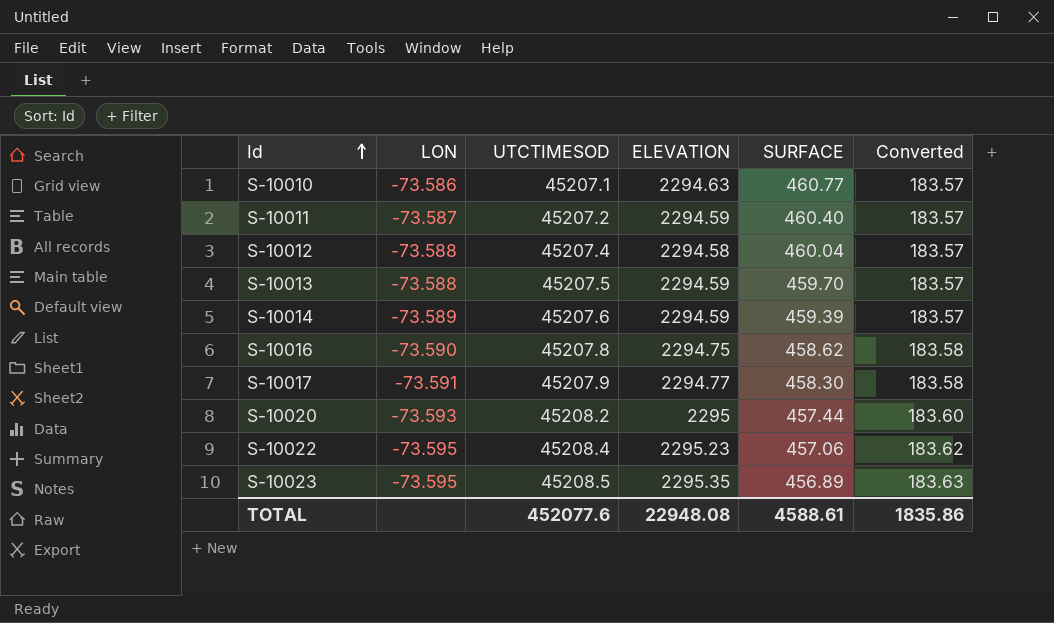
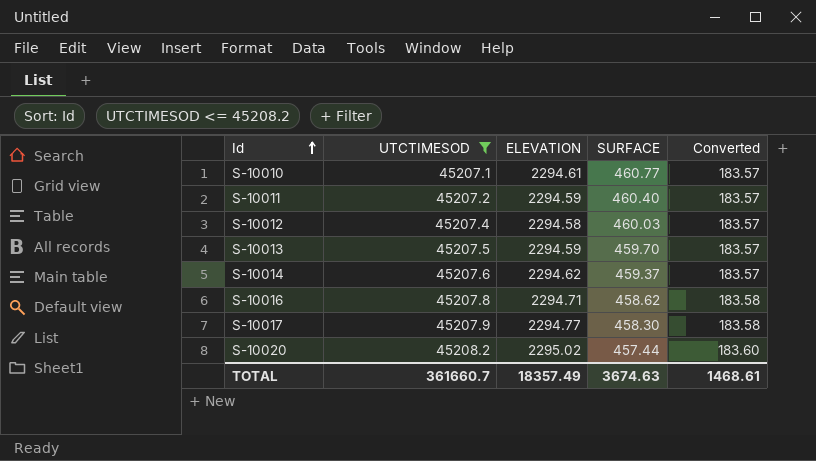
filter: none -> UTCTIMESOD <= 45208.2
column LON | position: 2 -> none
S-10010 | ELEVATION: 2294.63 -> 2294.61
S-10012 | SURFACE: 460.04 -> 460.03
S-10014 | ELEVATION: 2294.59 -> 2294.62
S-10014 | SURFACE: 459.39 -> 459.37
S-10016 | ELEVATION: 2294.75 -> 2294.71
S-10020 | ELEVATION: 2295 -> 2295.02
TOTAL | UTCTIMESOD: 452077.6 -> 361660.7
TOTAL | ELEVATION: 22948.08 -> 18357.49
TOTAL | SURFACE: 4588.61 -> 3674.63
TOTAL | Converted: 1835.86 -> 1468.61

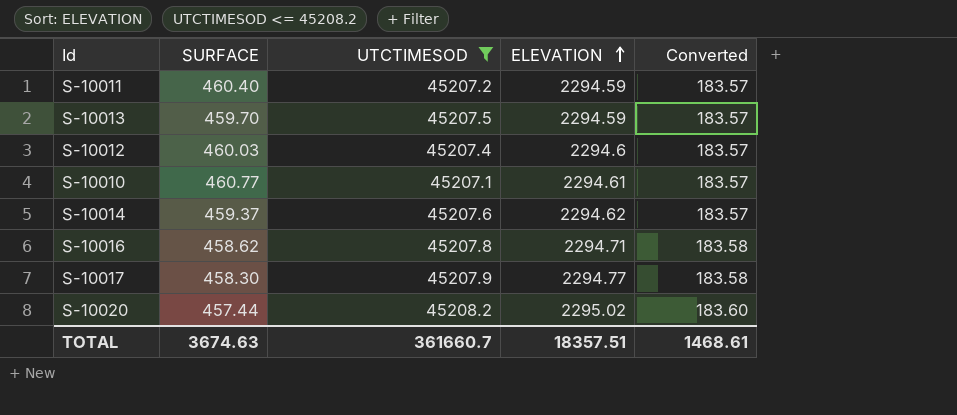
row order: Id ascending -> ELEVATION ascending
column SURFACE | position: 4 -> 2
S-10012 | ELEVATION: 2294.58 -> 2294.6
TOTAL | ELEVATION: 18357.49 -> 18357.51

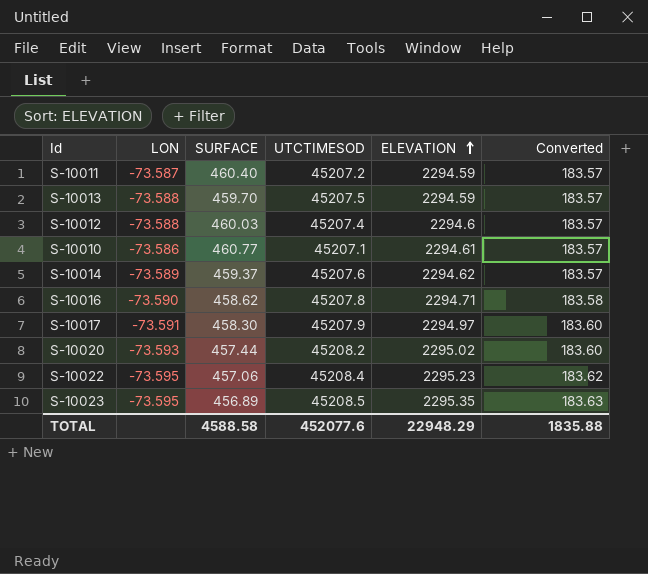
filter: UTCTIMESOD <= 45208.2 -> none
column LON | position: none -> 2
S-10017 | ELEVATION: 2294.77 -> 2294.97
S-10017 | Converted: 183.58 -> 183.60
TOTAL | SURFACE: 3674.63 -> 4588.58
TOTAL | UTCTIMESOD: 361660.7 -> 452077.6
TOTAL | ELEVATION: 18357.51 -> 22948.29
TOTAL | Converted: 1468.61 -> 1835.88

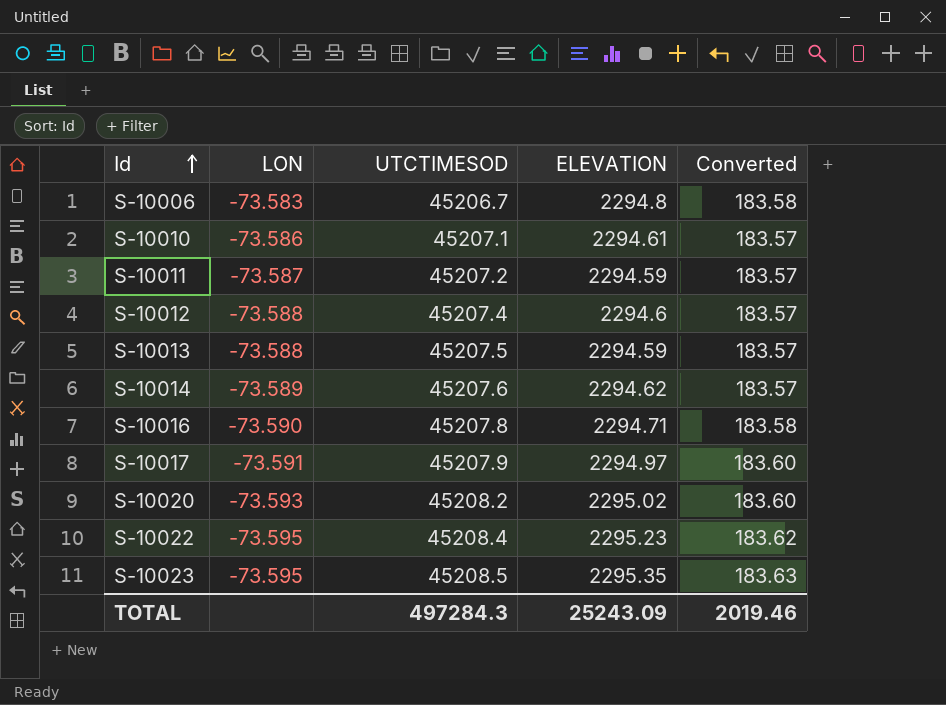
row order: ELEVATION ascending -> Id ascending
column SURFACE | position: 3 -> none
row S-10006: none -> -73.583 | 45206.7 | 2294.8 | 183.58
TOTAL | UTCTIMESOD: 452077.6 -> 497284.3
TOTAL | ELEVATION: 22948.29 -> 25243.09
TOTAL | Converted: 1835.88 -> 2019.46

